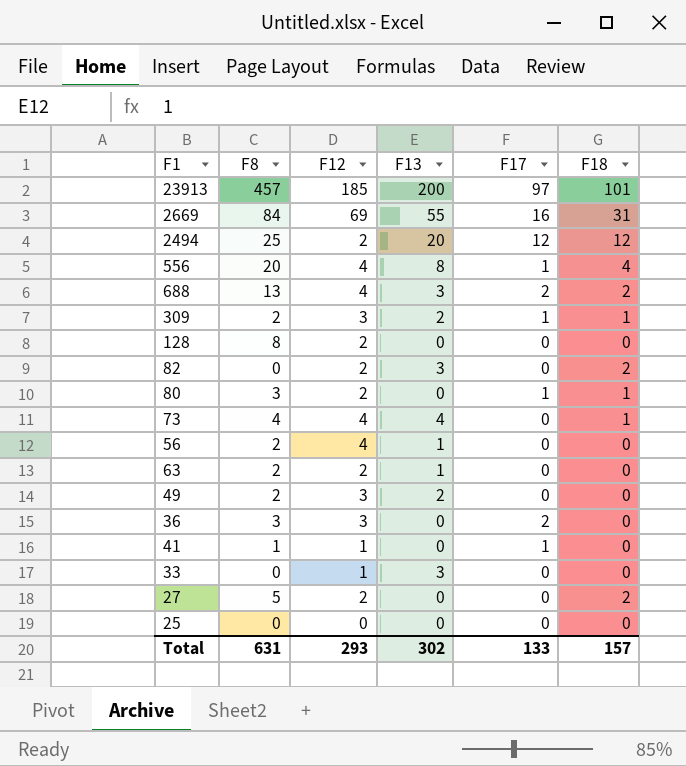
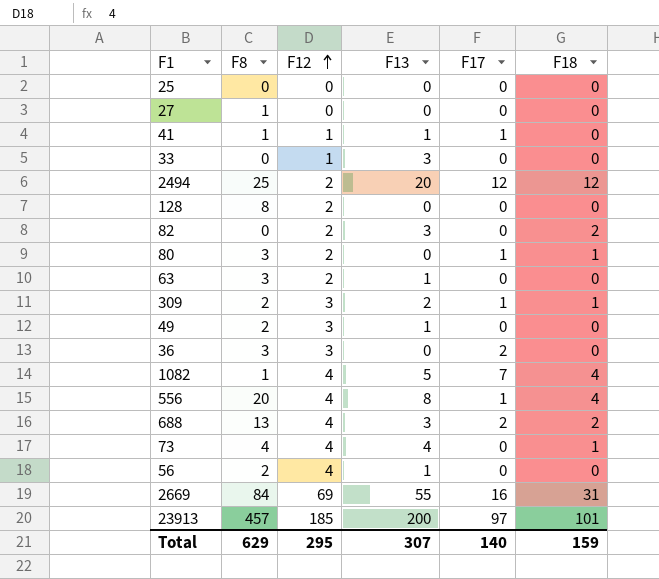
row order: none -> F12 ascending
27 | F8: 5 -> 1
27 | F12: 2 -> 0
27 | F18: 2 -> 0
41 | F13: 0 -> 1
63 | F8: 2 -> 3
49 | F13: 2 -> 1
row 1082: none -> 1 | 4 | 5 | 7 | 4
Total | F8: 631 -> 629
Total | F12: 293 -> 295
Total | F13: 302 -> 307
Total | F17: 133 -> 140
Total | F18: 157 -> 159

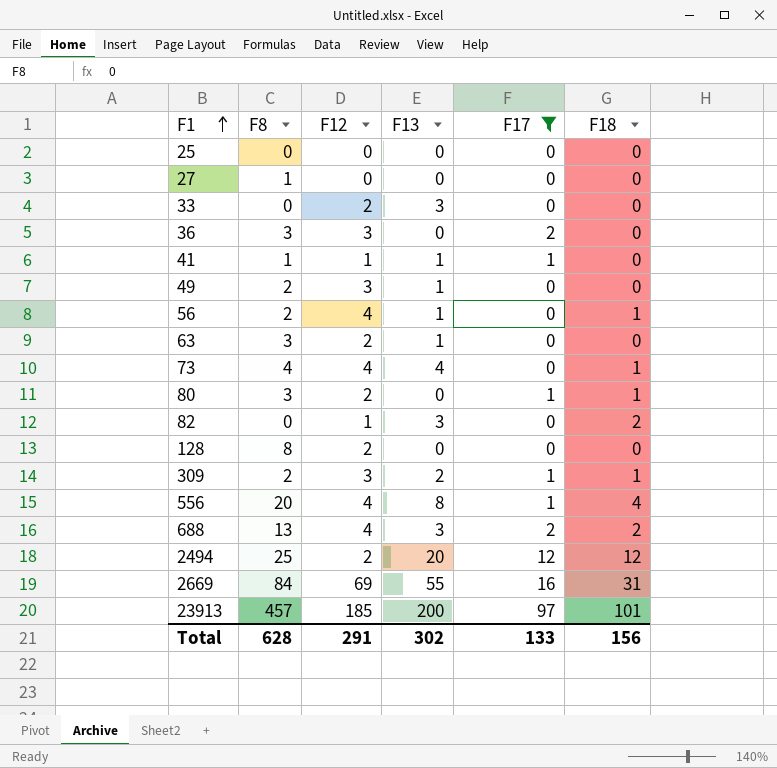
filter: none -> F17 != 7
row order: F12 ascending -> F1 ascending
33 | F12: 1 -> 2
56 | F18: 0 -> 1
82 | F12: 2 -> 1
Total | F8: 629 -> 628
Total | F12: 295 -> 291
Total | F13: 307 -> 302
Total | F17: 140 -> 133
Total | F18: 159 -> 156

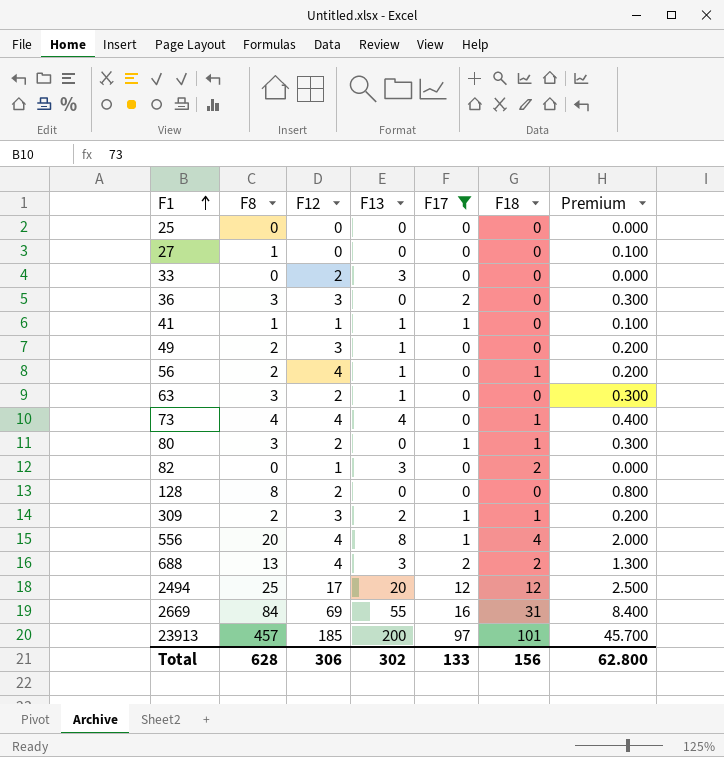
column Premium | formula: none -> [F8] * 0.1
2494 | F12: 2 -> 17
Total | F12: 291 -> 306

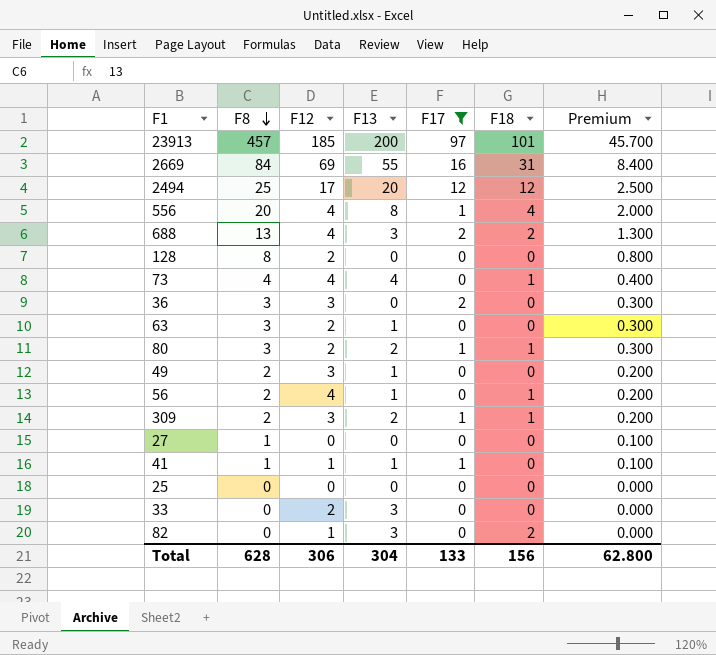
row order: F1 ascending -> F8 descending
80 | F13: 0 -> 2
Total | F13: 302 -> 304

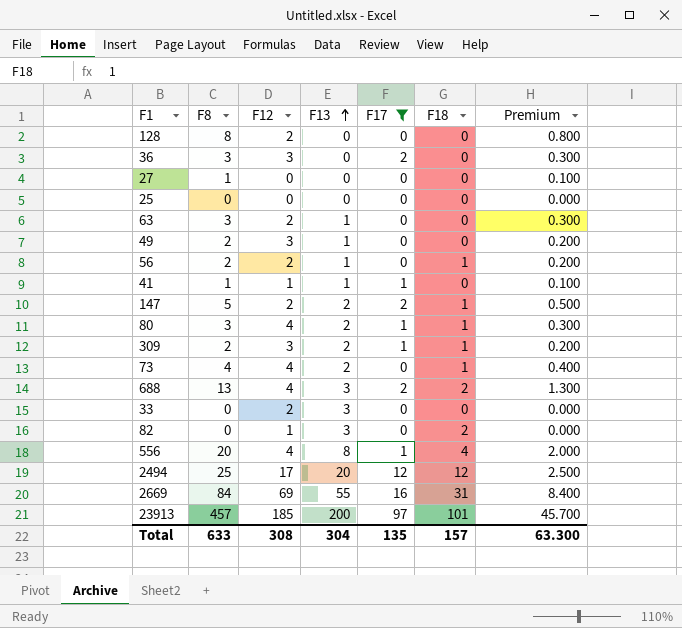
row order: F8 descending -> F13 ascending
56 | F12: 4 -> 2
row 147: none -> 5 | 2 | 2 | 2 | 1 | 0.500
80 | F12: 2 -> 4
73 | F13: 4 -> 2
Total | F8: 628 -> 633
Total | F12: 306 -> 308
Total | F17: 133 -> 135
Total | F18: 156 -> 157
Total | Premium: 62.800 -> 63.300

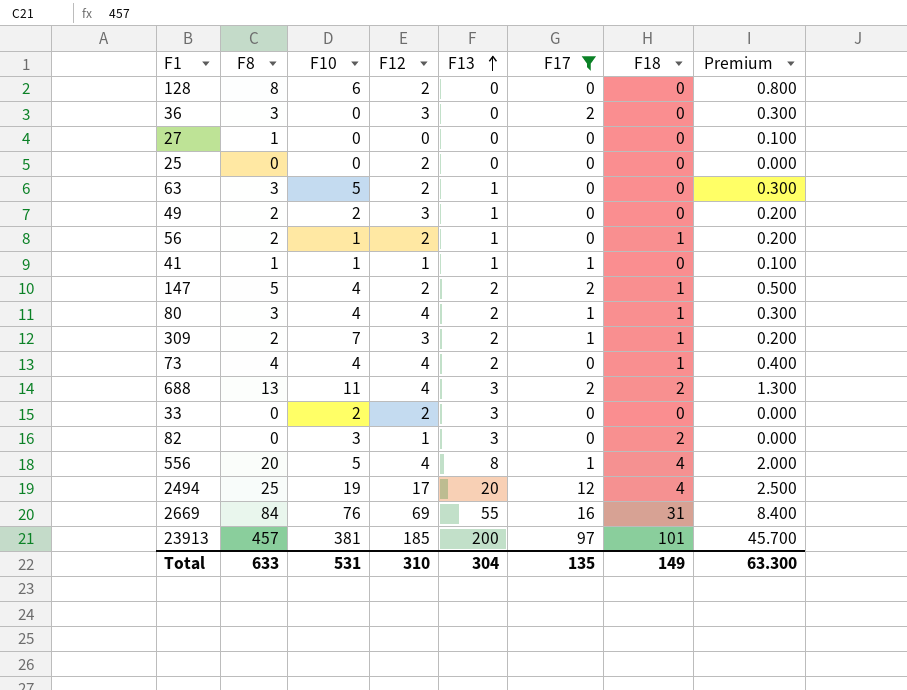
column F10 | position: none -> 3
25 | F12: 0 -> 2
2494 | F18: 12 -> 4
Total | F12: 308 -> 310
Total | F18: 157 -> 149

